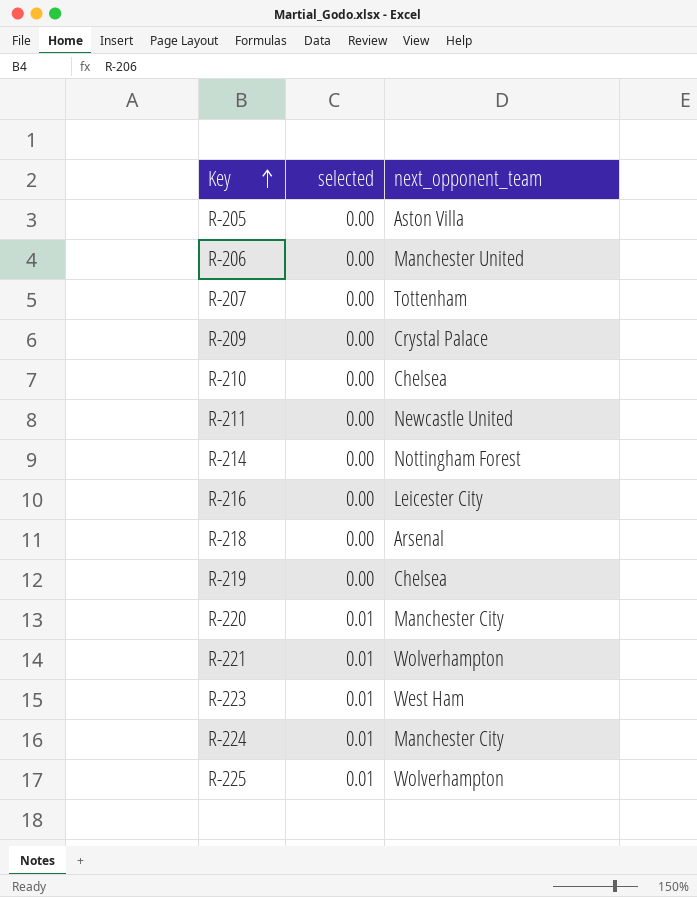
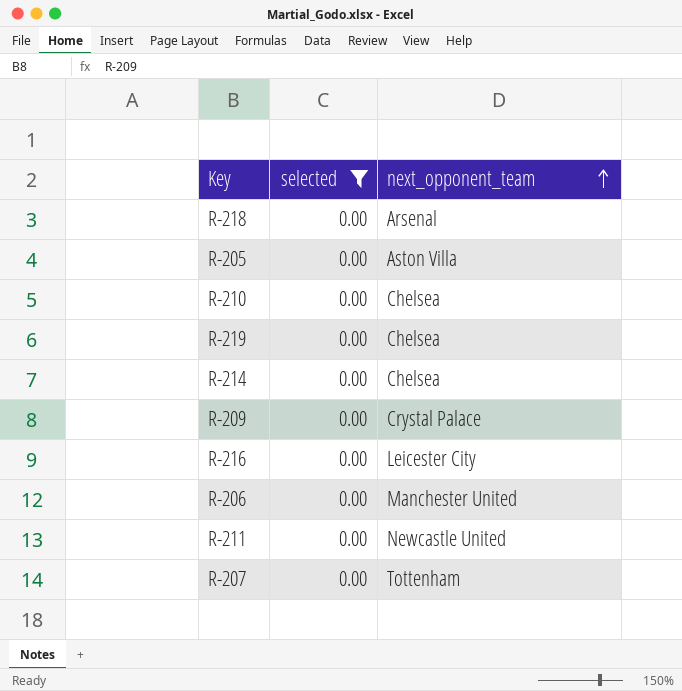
filter: none -> selected = 0.00
row order: Key ascending -> next_opponent_team ascending
R-214 | next_opponent_team: Nottingham Forest -> Chelsea

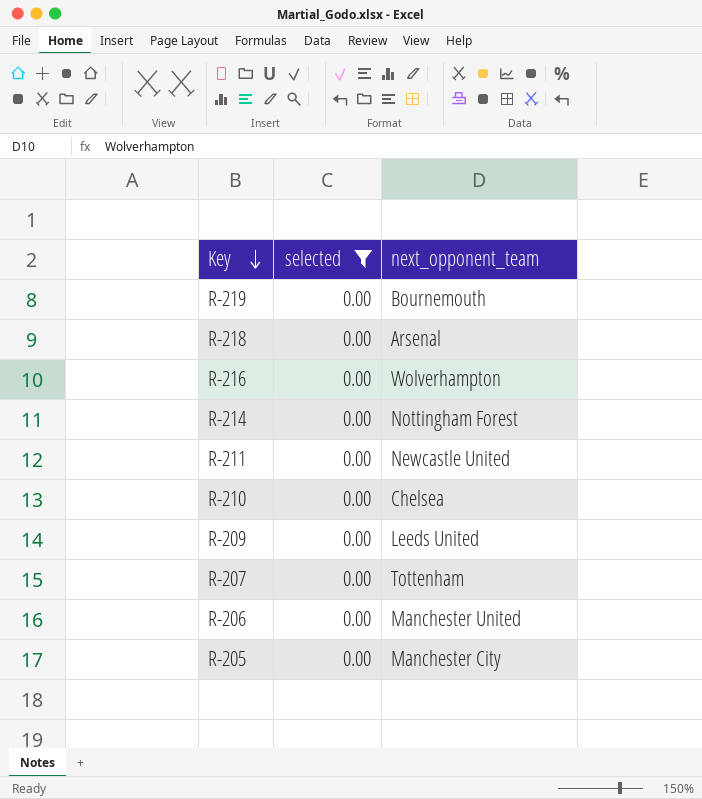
row order: next_opponent_team ascending -> Key descending
R-219 | next_opponent_team: Chelsea -> Bournemouth
R-216 | next_opponent_team: Leicester City -> Wolverhampton
R-214 | next_opponent_team: Chelsea -> Nottingham Forest
R-209 | next_opponent_team: Crystal Palace -> Leeds United
R-205 | next_opponent_team: Aston Villa -> Manchester City

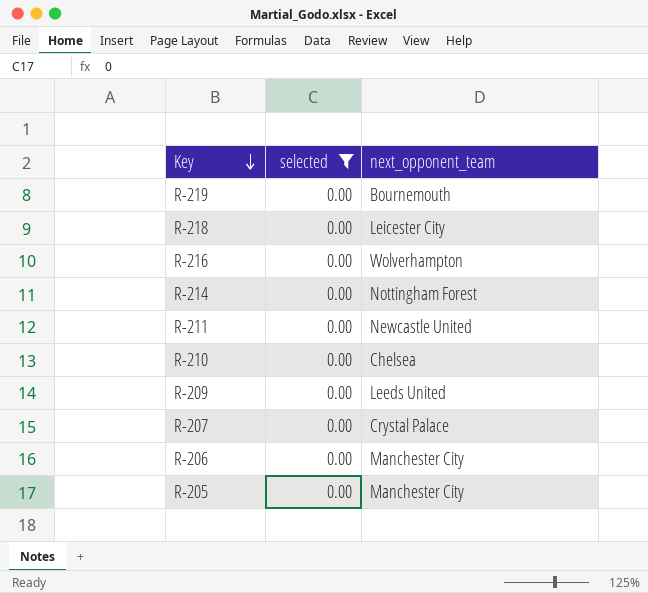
R-218 | next_opponent_team: Arsenal -> Leicester City
R-207 | next_opponent_team: Tottenham -> Crystal Palace
R-206 | next_opponent_team: Manchester United -> Manchester City

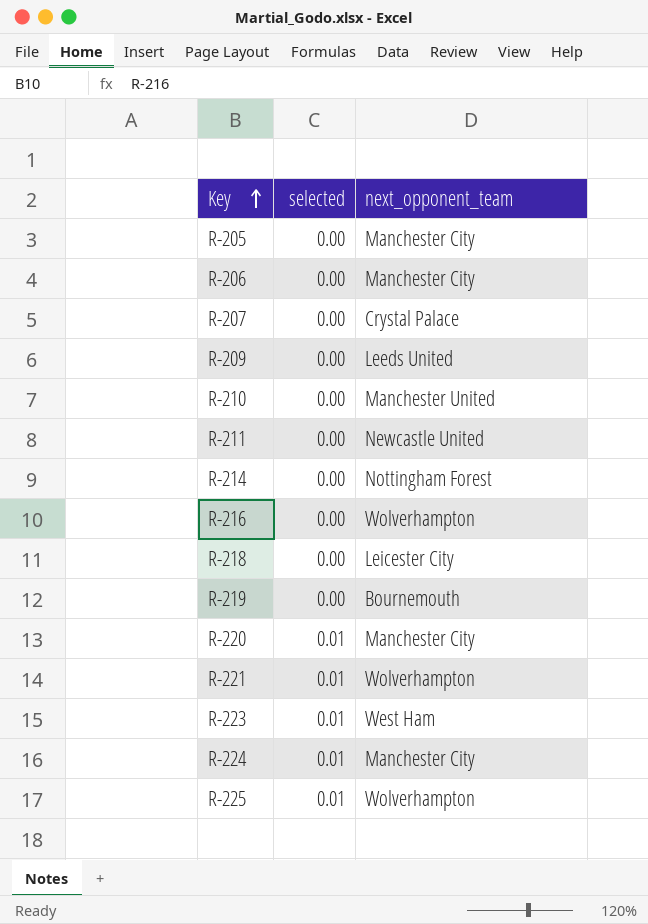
filter: selected = 0.00 -> none
row order: Key descending -> Key ascending
R-210 | next_opponent_team: Chelsea -> Manchester United

